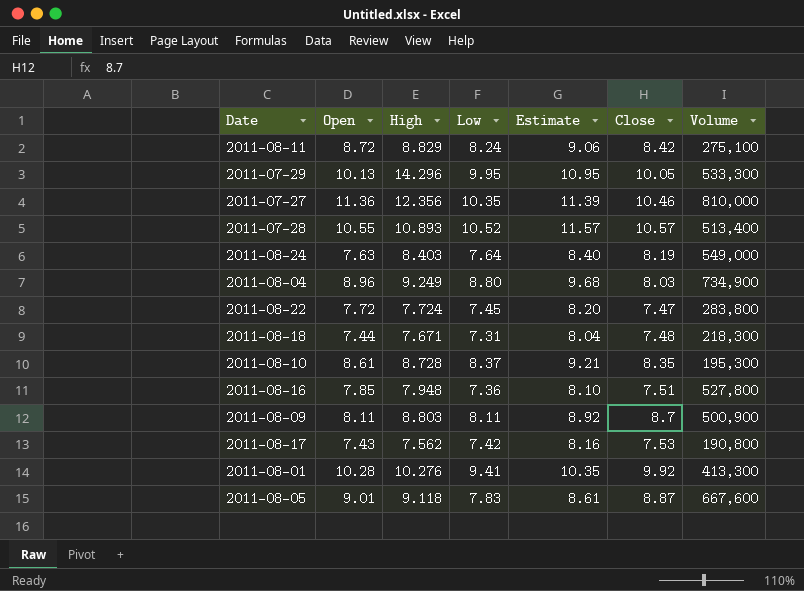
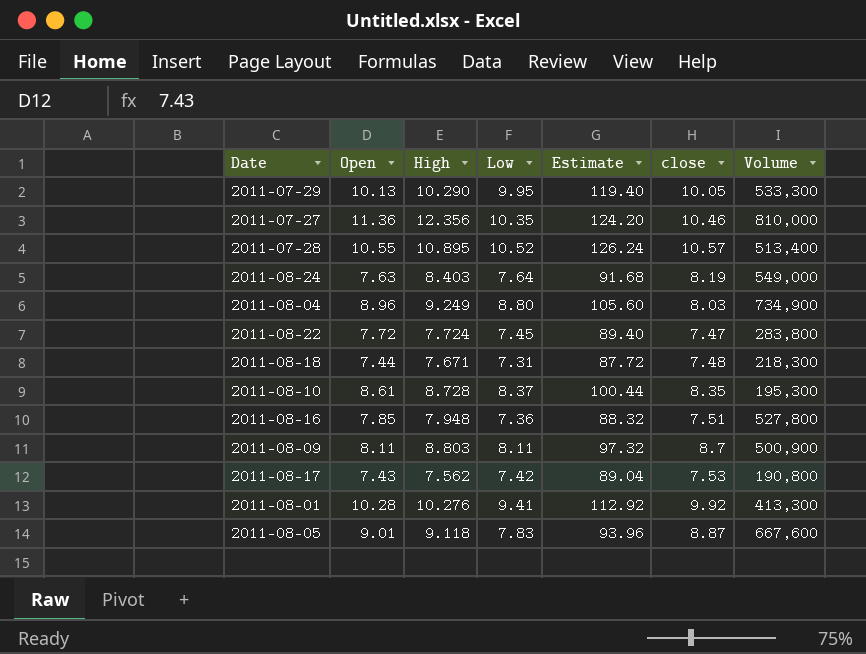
column Estimate | formula: [Low] * 1.1 -> [Low] * 12
column name: Close -> close
row 2011-08-11: 8.72 | 8.829 | 8.24 | 9.06 | 8.42 | 275,100 -> none
2011-07-29 | High: 14.296 -> 10.290
2011-07-28 | High: 10.893 -> 10.895

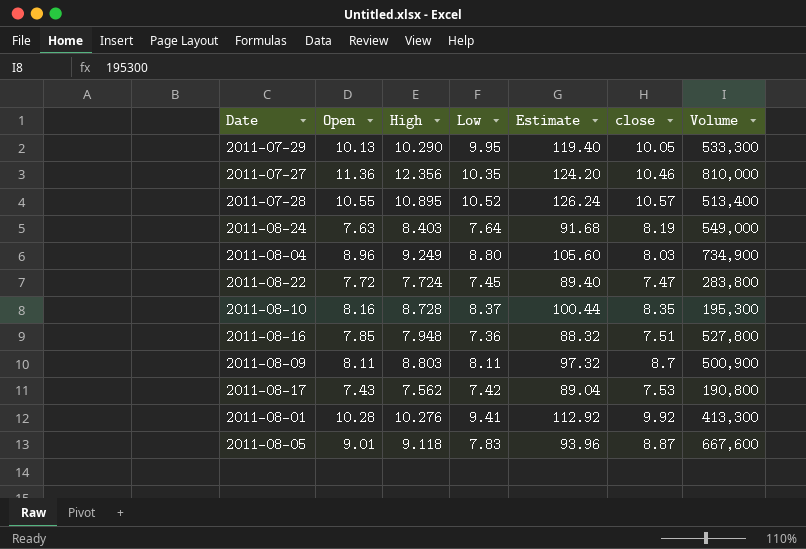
row 2011-08-18: 7.44 | 7.671 | 7.31 | 87.72 | 7.48 | 218,300 -> none
2011-08-10 | Open: 8.61 -> 8.16

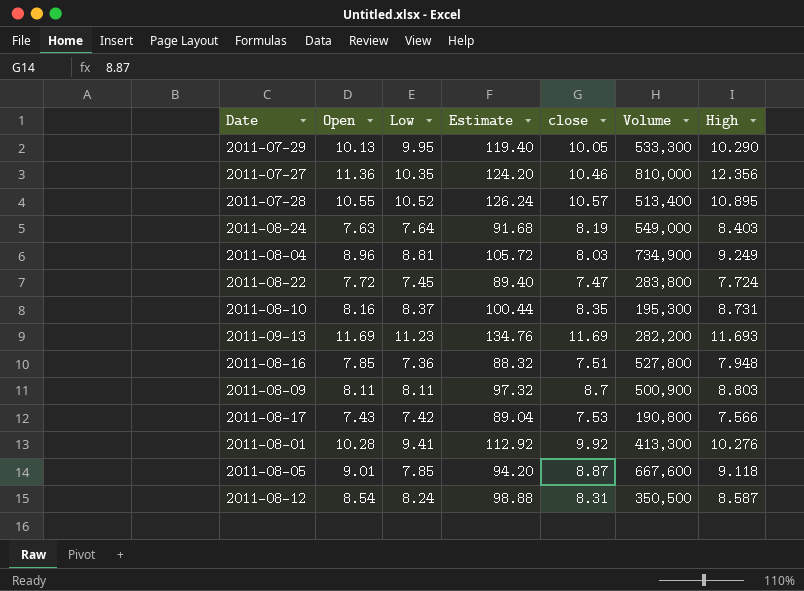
column High | position: 3 -> 7
2011-08-04 | Low: 8.80 -> 8.81
2011-08-04 | Estimate: 105.60 -> 105.72
2011-08-10 | High: 8.728 -> 8.731
row 2011-09-13: none -> 11.69 | 11.23 | 134.76 | 11.69 | 282,200 | 11.693
2011-08-17 | High: 7.562 -> 7.566
2011-08-05 | Low: 7.83 -> 7.85
2011-08-05 | Estimate: 93.96 -> 94.20
row 2011-08-12: none -> 8.54 | 8.24 | 98.88 | 8.31 | 350,500 | 8.587

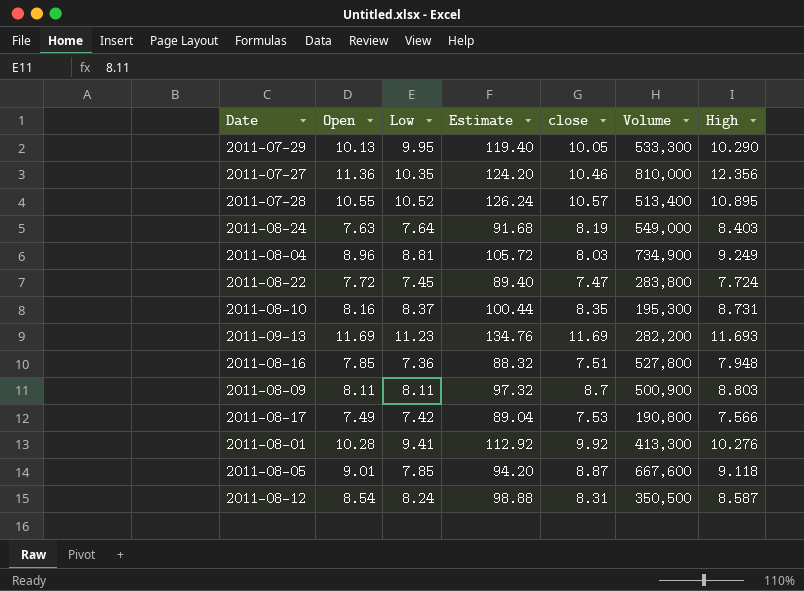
2011-08-17 | Open: 7.43 -> 7.49

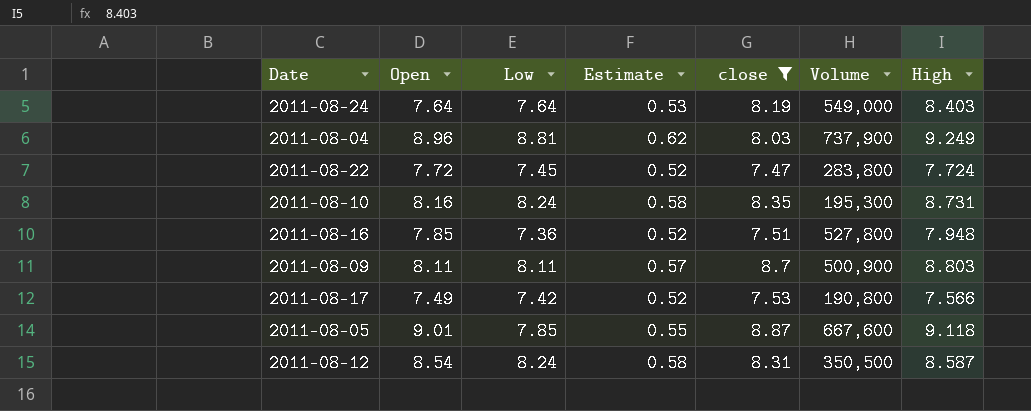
filter: none -> close <= 8.87
column Estimate | formula: [Low] * 12 -> [Low] * 0.07
2011-08-24 | Open: 7.63 -> 7.64
2011-08-04 | Volume: 734,900 -> 737,900
2011-08-10 | Low: 8.37 -> 8.24

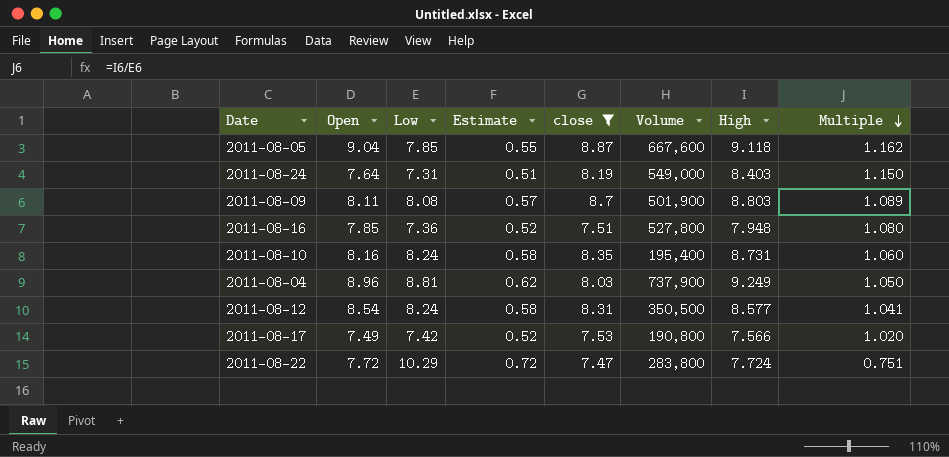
row order: none -> Multiple descending
column Multiple | formula: none -> [High] / [Low]
2011-08-05 | Open: 9.01 -> 9.04
2011-08-24 | Low: 7.64 -> 7.31
2011-08-24 | Estimate: 0.53 -> 0.51
2011-08-09 | Low: 8.11 -> 8.08
2011-08-09 | Volume: 500,900 -> 501,900
2011-08-10 | Volume: 195,300 -> 195,400
2011-08-12 | High: 8.587 -> 8.577
2011-08-22 | Low: 7.45 -> 10.29
2011-08-22 | Estimate: 0.52 -> 0.72

